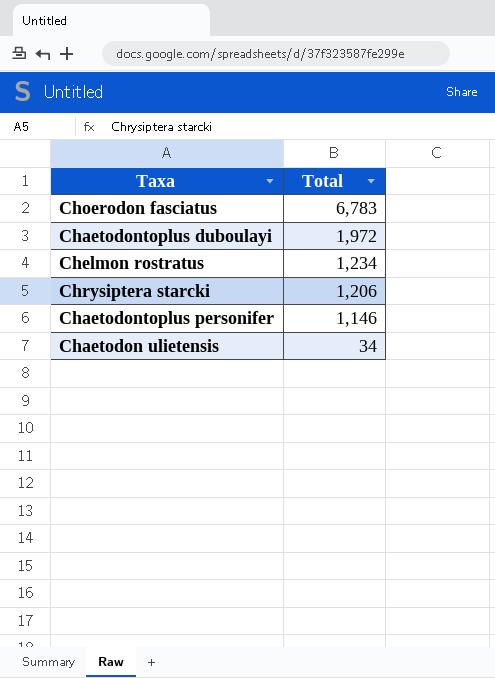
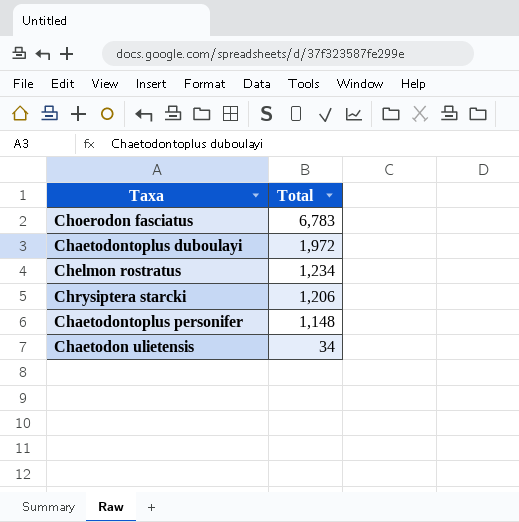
Chaetodontoplus personifer | Total: 1,146 -> 1,148

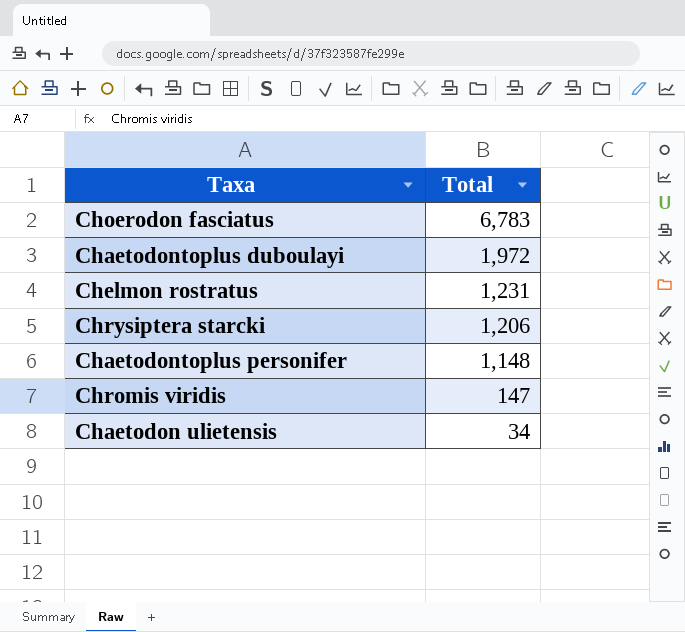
Chelmon rostratus | Total: 1,234 -> 1,231
row Chromis viridis: none -> 147

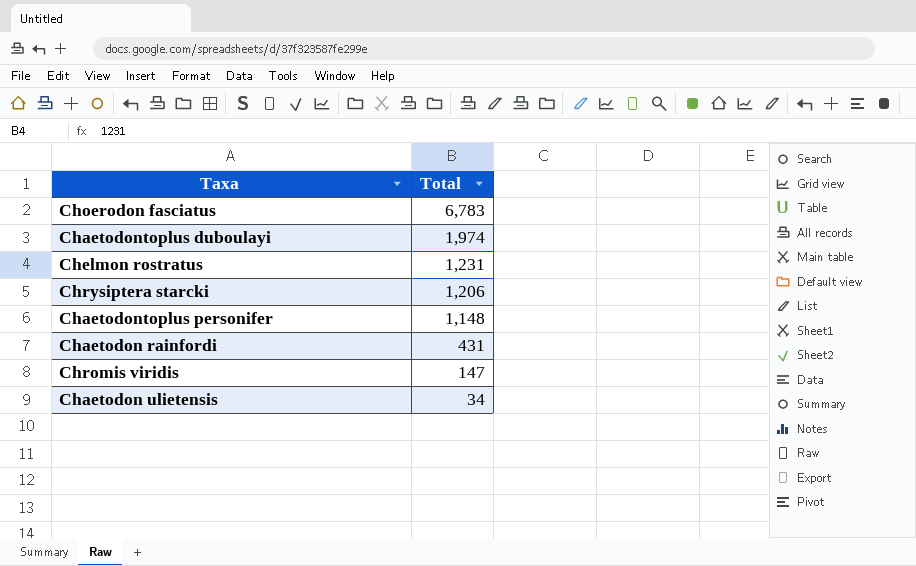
Chaetodontoplus duboulayi | Total: 1,972 -> 1,974
row Chaetodon rainfordi: none -> 431

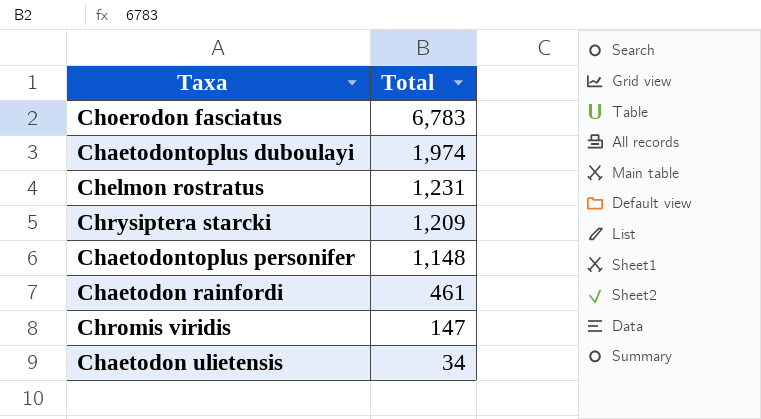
Chrysiptera starcki | Total: 1,206 -> 1,209
Chaetodon rainfordi | Total: 431 -> 461

